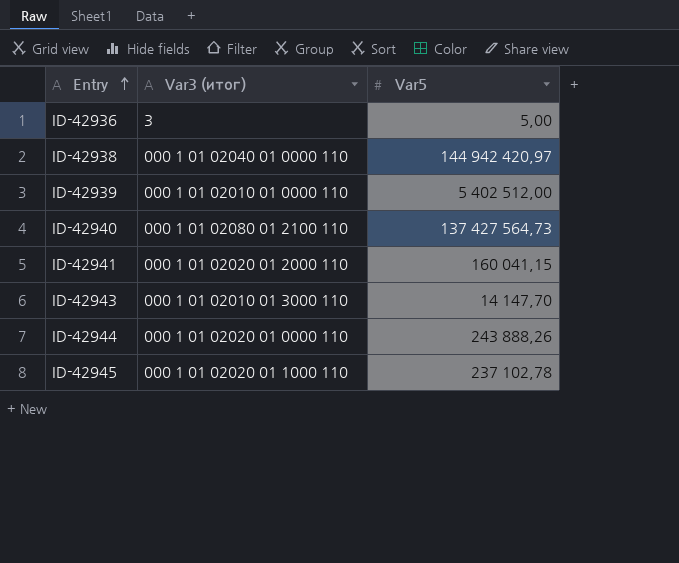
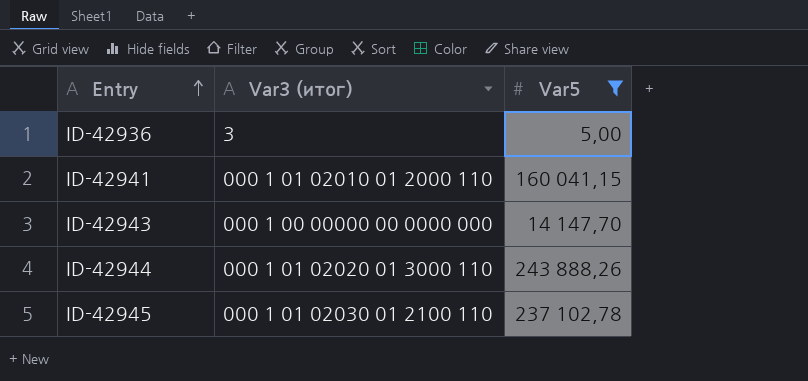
filter: none -> Var5 <= 243 888,26
ID-42941 | Var3 (итог): 000 1 01 02020 01 2000 110 -> 000 1 01 02010 01 2000 110
ID-42943 | Var3 (итог): 000 1 01 02010 01 3000 110 -> 000 1 00 00000 00 0000 000
ID-42944 | Var3 (итог): 000 1 01 02020 01 0000 110 -> 000 1 01 02020 01 3000 110
ID-42945 | Var3 (итог): 000 1 01 02020 01 1000 110 -> 000 1 01 02030 01 2100 110

